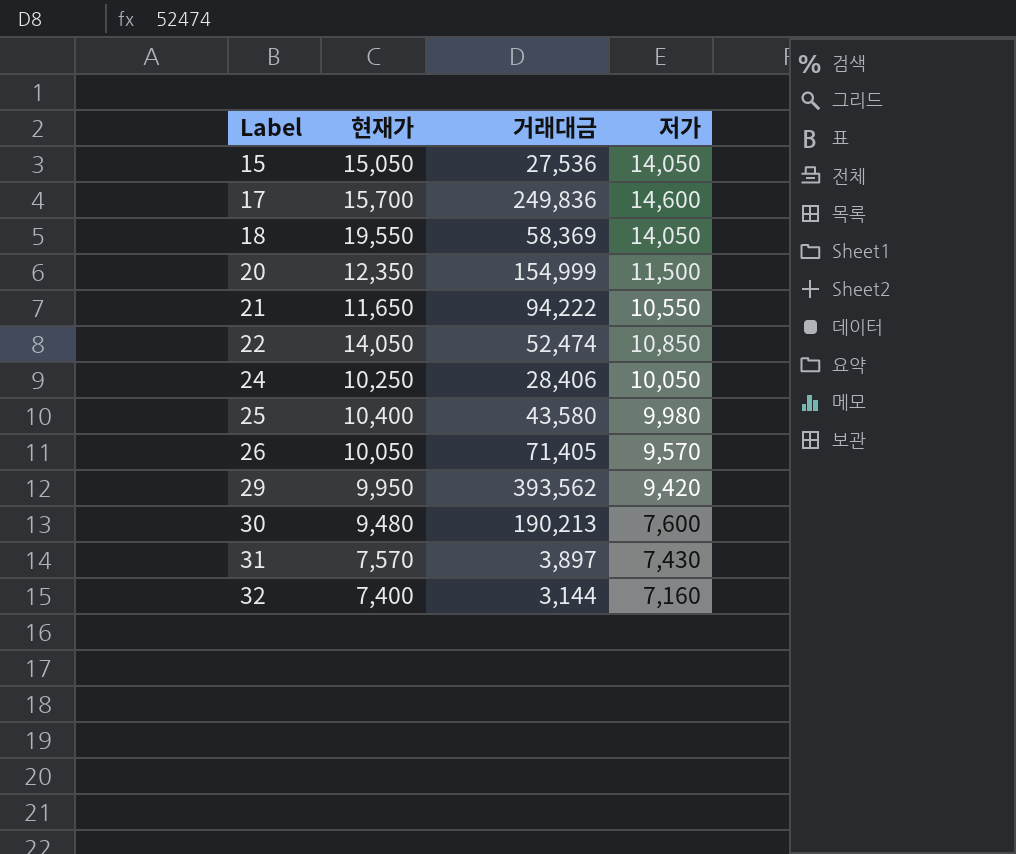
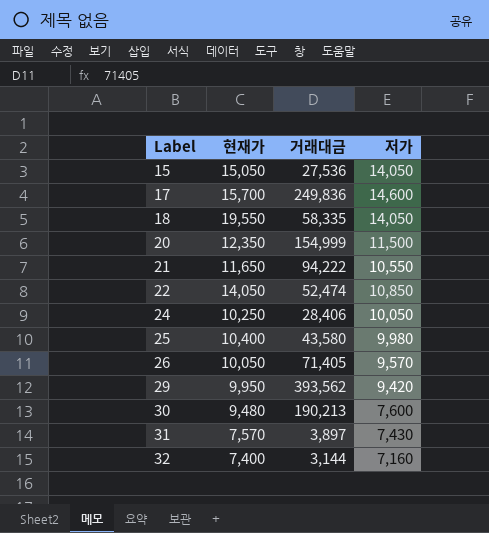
18 | 거래대금: 58,369 -> 58,335

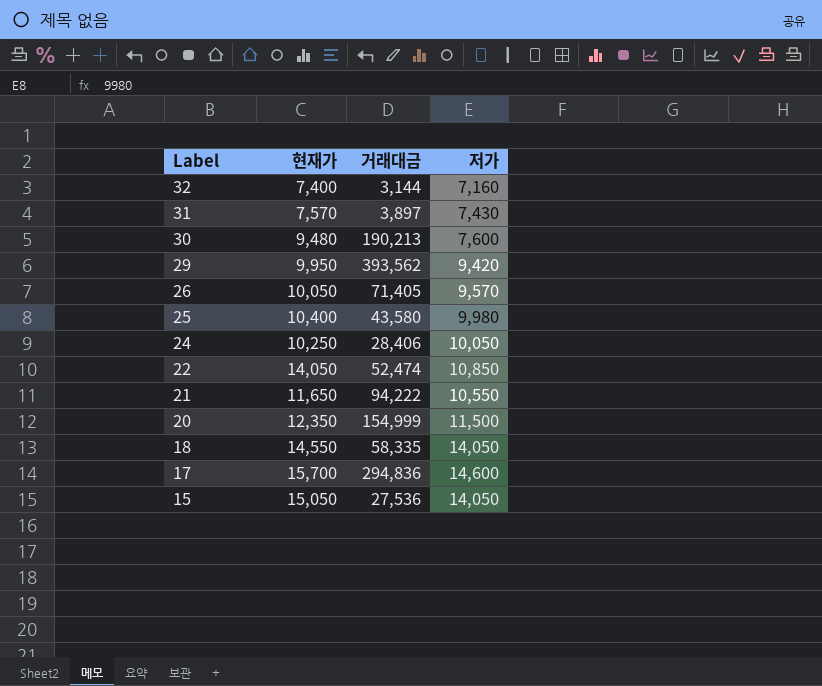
row order: Label ascending -> Label descending
18 | 현재가: 19,550 -> 14,550
17 | 거래대금: 249,836 -> 294,836

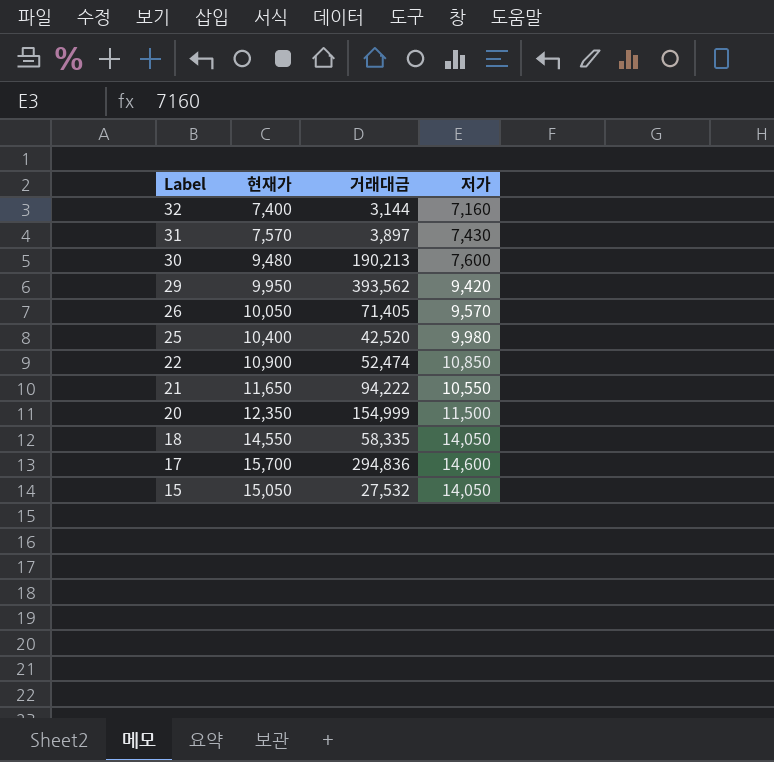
row 24: 10,250 | 28,406 | 10,050 -> none
25 | 거래대금: 43,580 -> 42,520
22 | 현재가: 14,050 -> 10,900
15 | 거래대금: 27,536 -> 27,532

